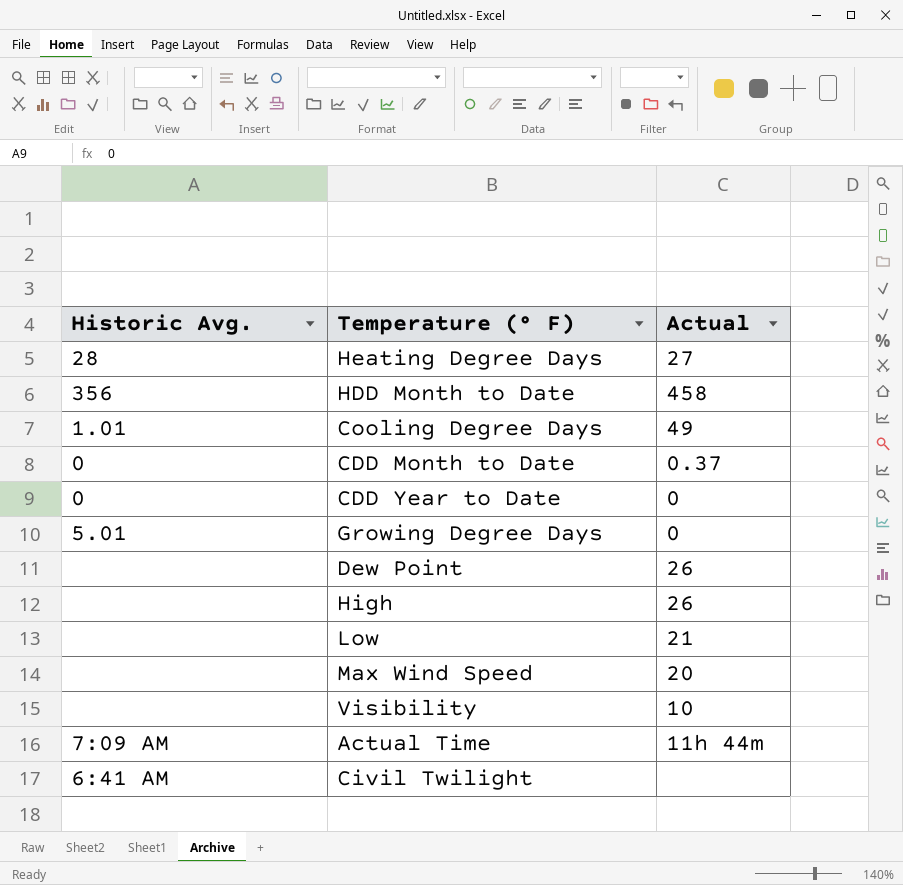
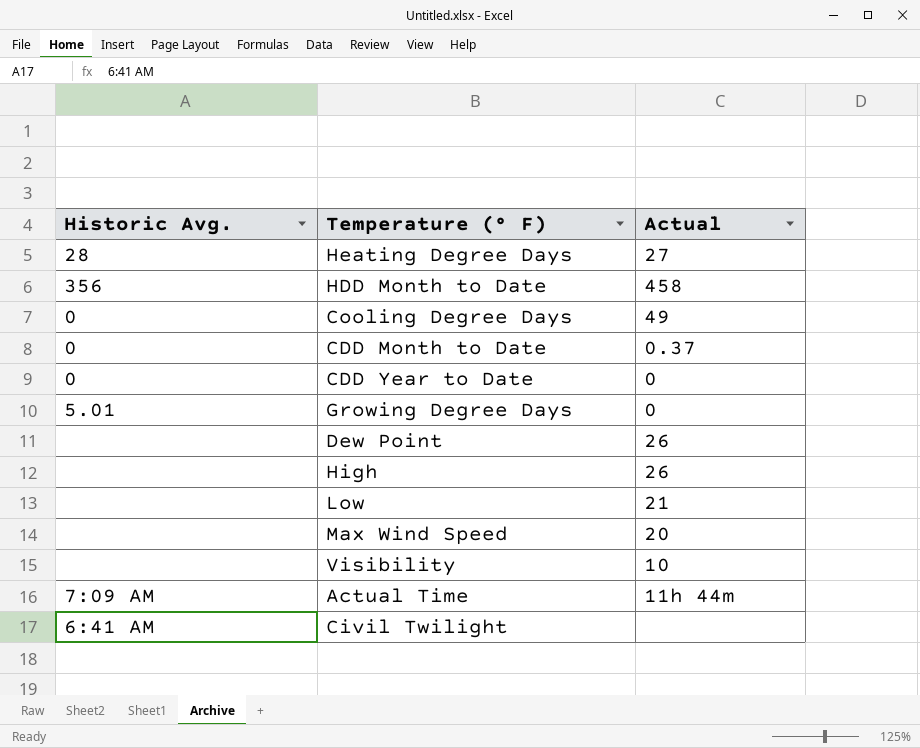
Cooling Degree Days | Historic Avg.: 1.01 -> 0

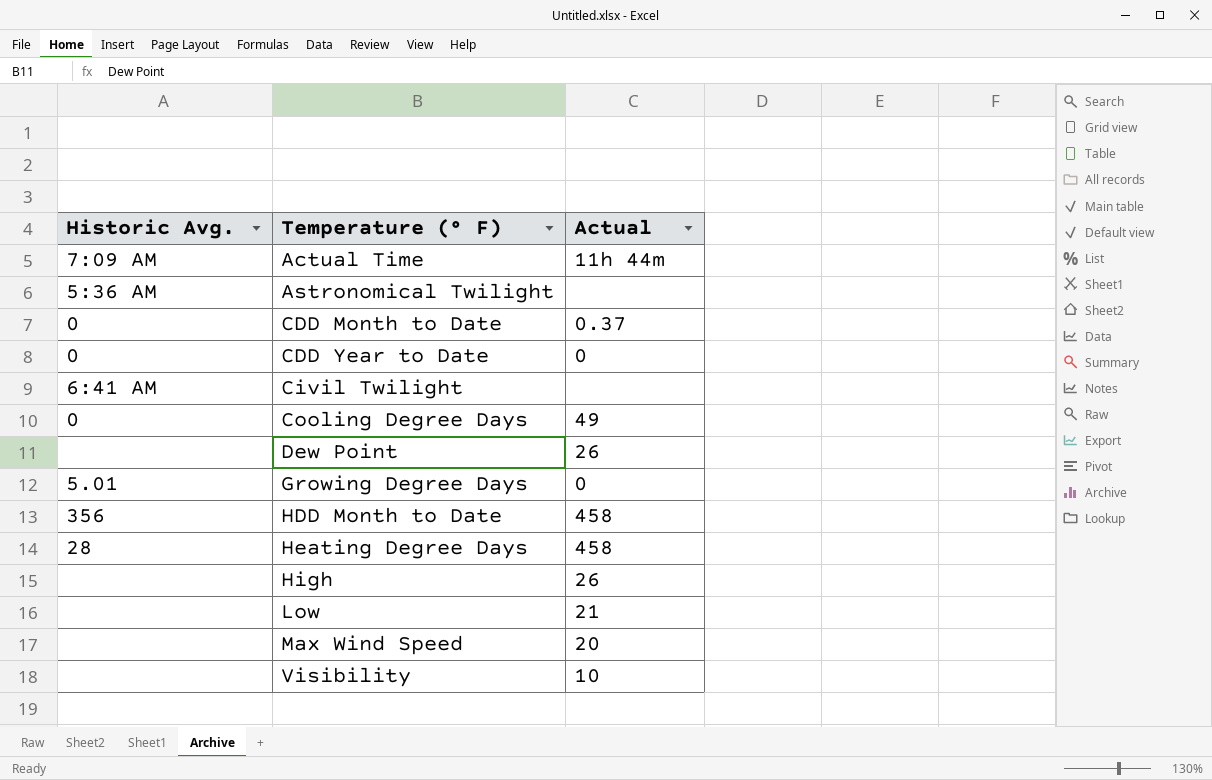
row order: none -> Temperature (° F) ascending
row Astronomical Twilight: none -> 5:36 AM | none
Heating Degree Days | Actual: 27 -> 458

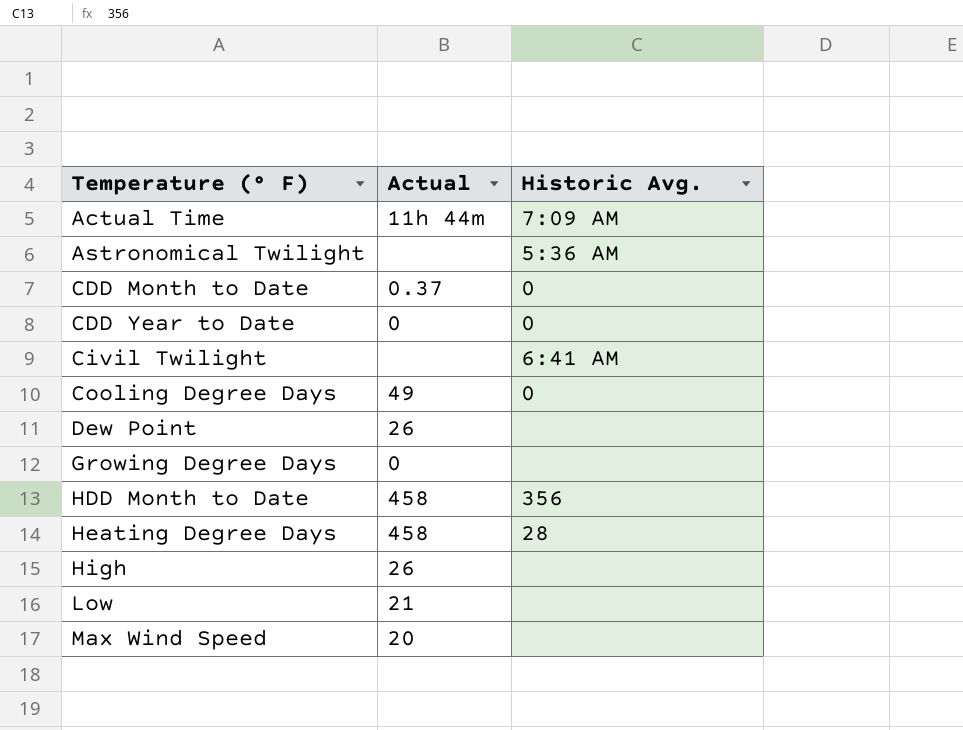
column Historic Avg. | position: 1 -> 3
row Visibility: none | 10 -> none
Growing Degree Days | Historic Avg.: 5.01 -> none

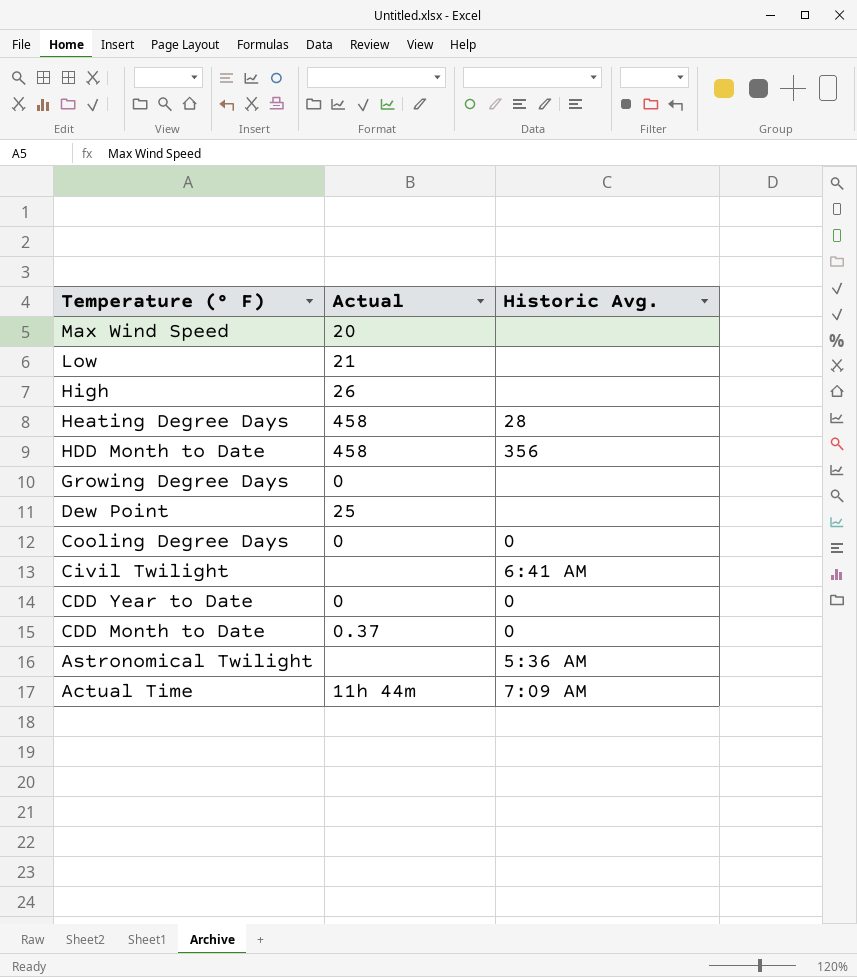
row order: Temperature (° F) ascending -> Temperature (° F) descending
Dew Point | Actual: 26 -> 25
Cooling Degree Days | Actual: 49 -> 0

